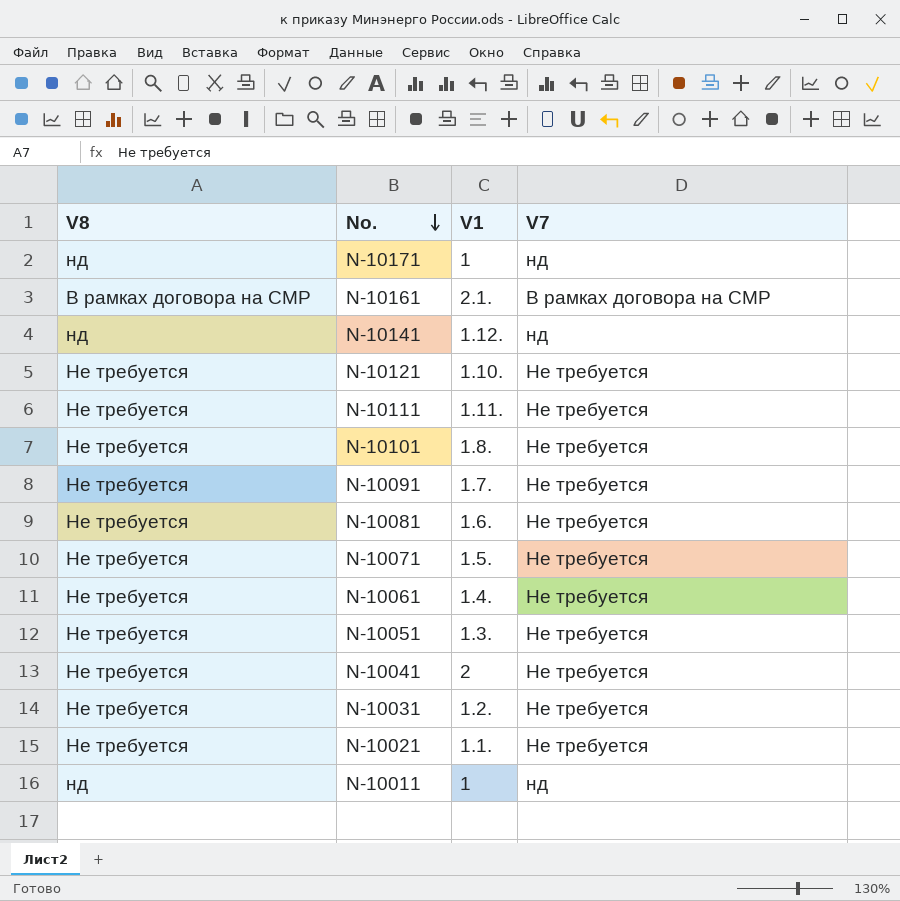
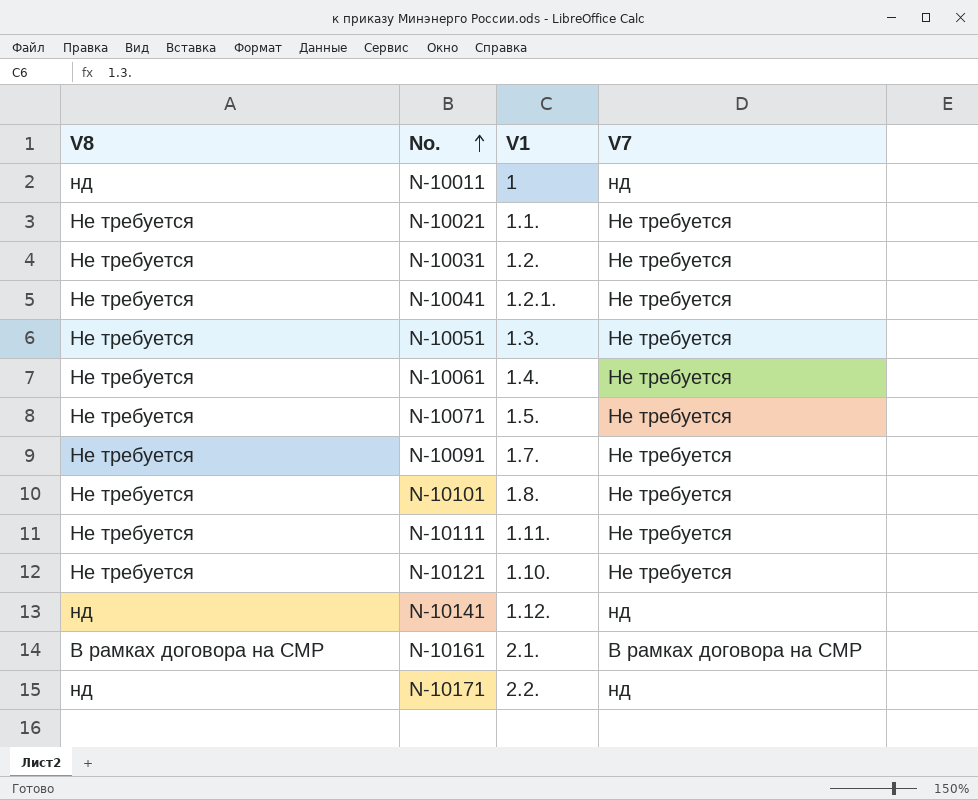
row order: No. descending -> No. ascending
row N-10081: Не требуется | 1.6. | Не требуется -> none
N-10041 | V1: 2 -> 1.2.1.
N-10171 | V1: 1 -> 2.2.

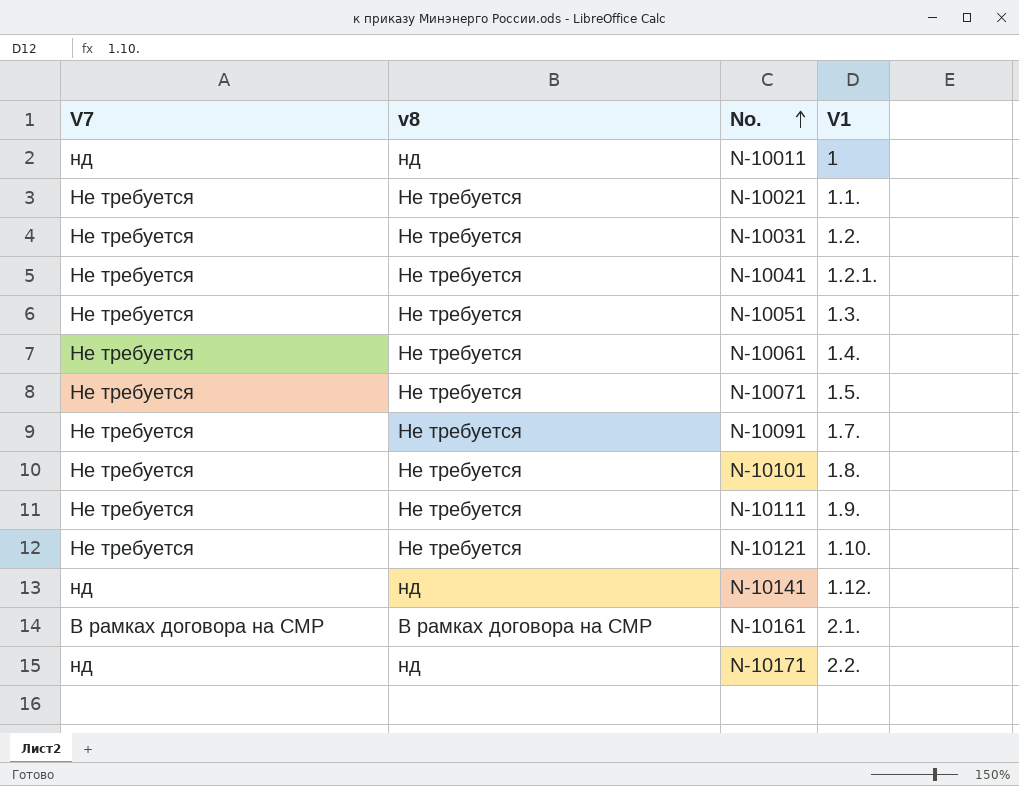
column V7 | position: 4 -> 1
column name: V8 -> v8
N-10111 | V1: 1.11. -> 1.9.

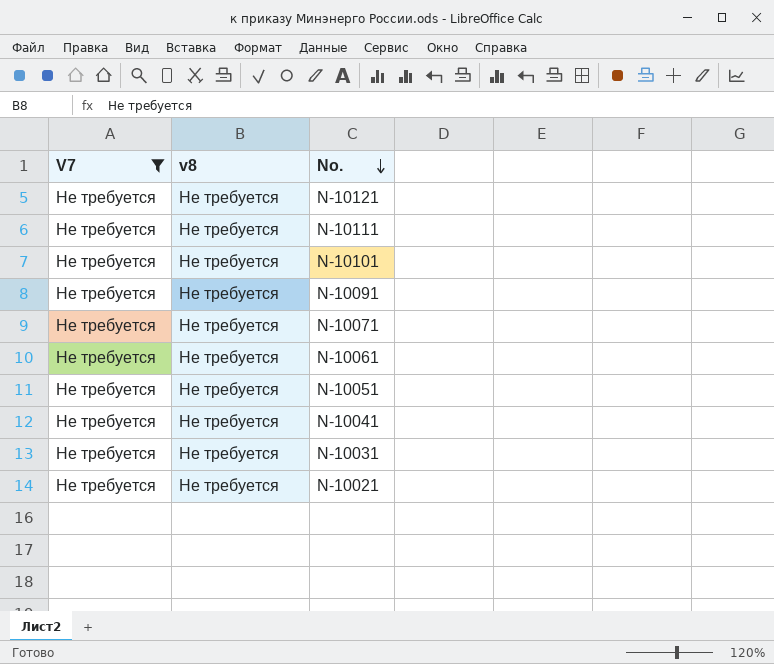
filter: none -> V7 = Не требуется
row order: No. ascending -> No. descending
column V1 | position: 4 -> none

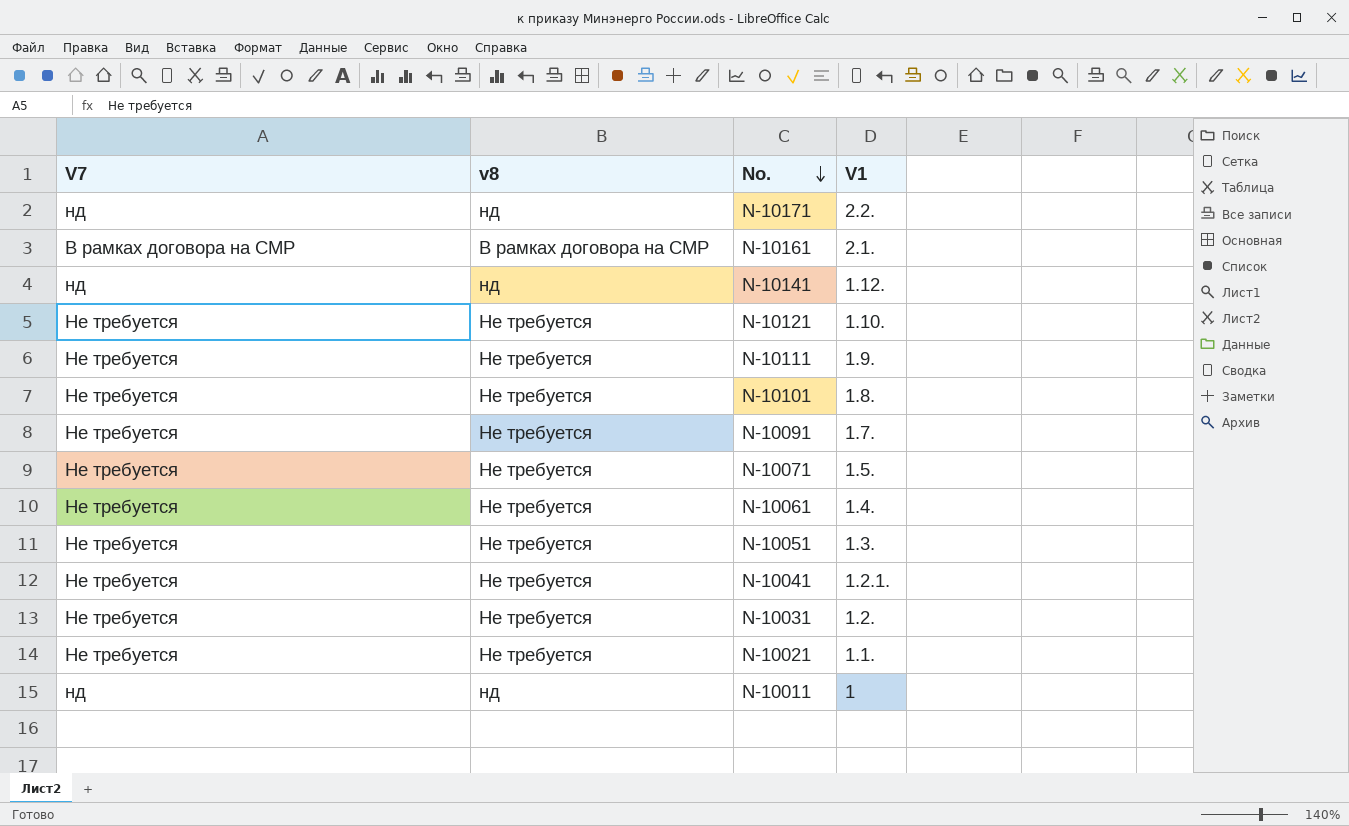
filter: V7 = Не требуется -> none
column V1 | position: none -> 4

